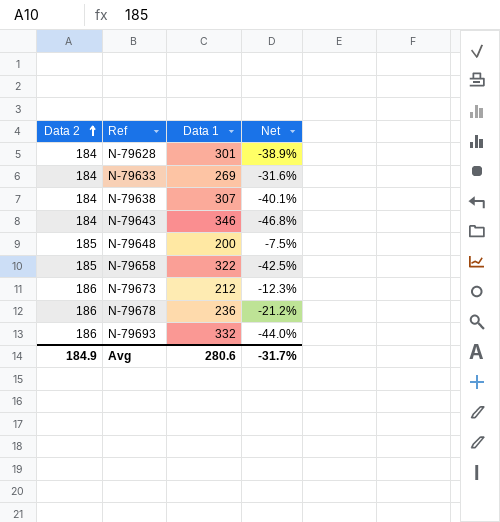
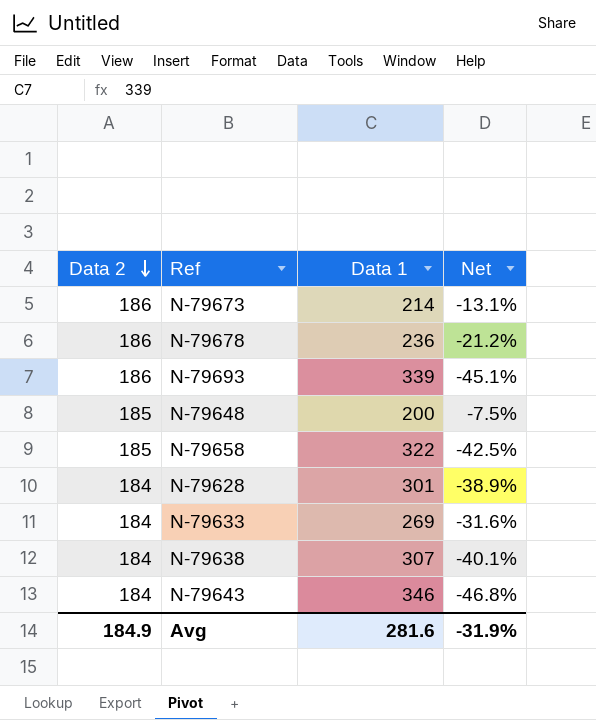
row order: Data 2 ascending -> Data 2 descending
N-79673 | Data 1: 212 -> 214
N-79673 | Net: -12.3% -> -13.1%
N-79693 | Data 1: 332 -> 339
N-79693 | Net: -44.0% -> -45.1%
Avg | Data 1: 280.6 -> 281.6
Avg | Net: -31.7% -> -31.9%

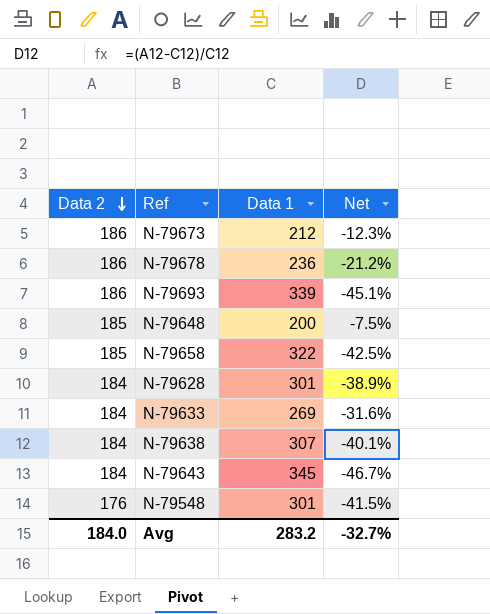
N-79673 | Data 1: 214 -> 212
N-79673 | Net: -13.1% -> -12.3%
N-79643 | Data 1: 346 -> 345
N-79643 | Net: -46.8% -> -46.7%
row N-79548: none -> 176 | 301 | -41.5%
Avg | Data 2: 184.9 -> 184.0
Avg | Data 1: 281.6 -> 283.2
Avg | Net: -31.9% -> -32.7%

